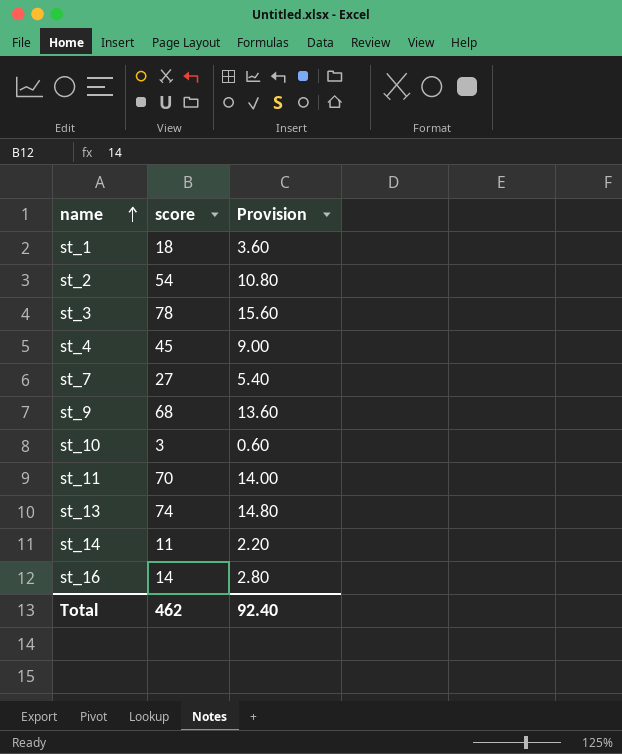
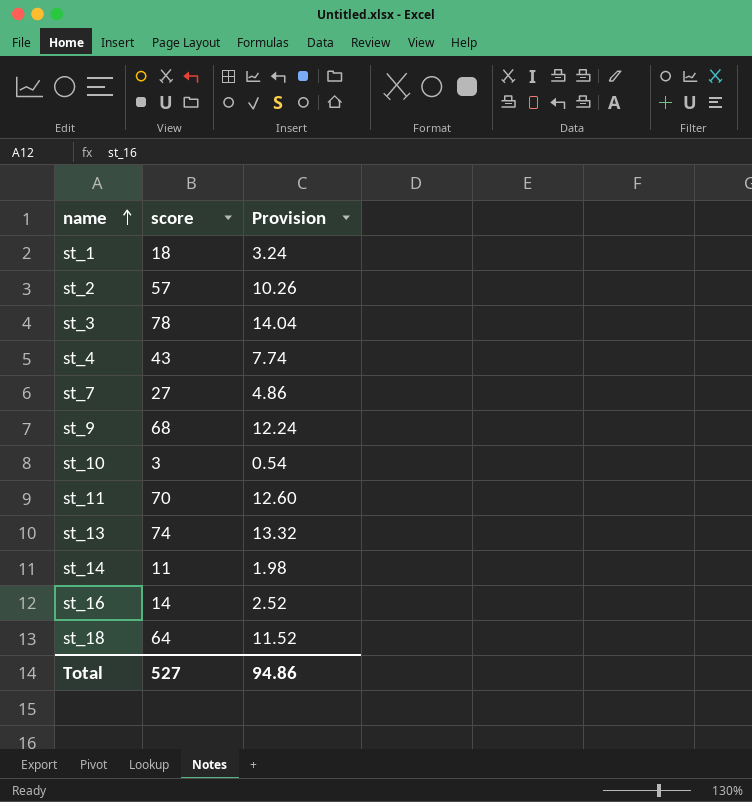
column Provision | formula: [score] * 0.2 -> [score] * 0.18
st_2 | score: 54 -> 57
st_4 | score: 45 -> 43
row st_18: none -> 64 | 11.52
Total | score: 462 -> 527
Total | Provision: 92.40 -> 94.86

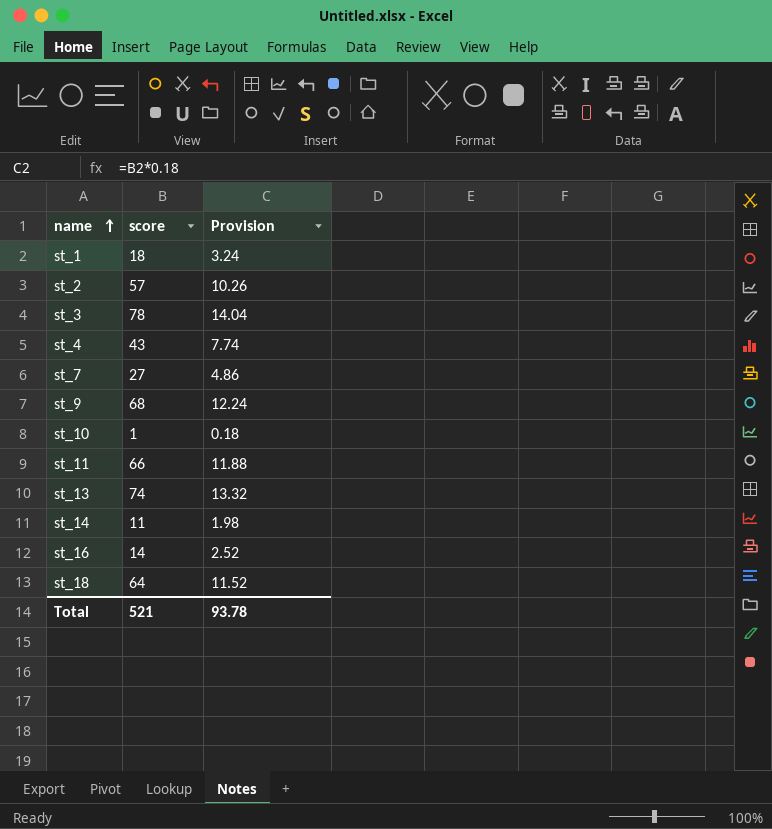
st_10 | score: 3 -> 1
st_10 | Provision: 0.54 -> 0.18
st_11 | score: 70 -> 66
st_11 | Provision: 12.60 -> 11.88
Total | score: 527 -> 521
Total | Provision: 94.86 -> 93.78

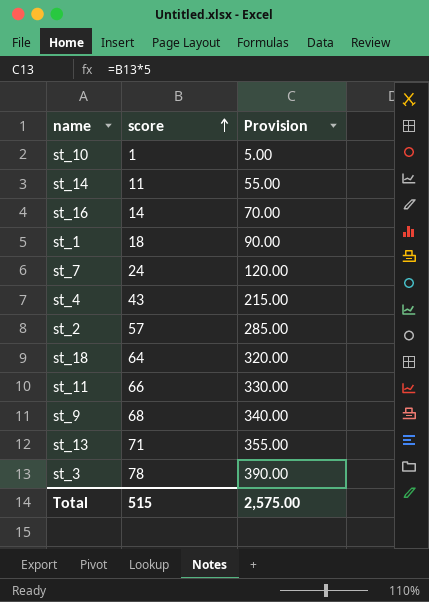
row order: name ascending -> score ascending
column Provision | formula: [score] * 0.18 -> [score] * 5
st_7 | score: 27 -> 24
st_13 | score: 74 -> 71
Total | score: 521 -> 515
Total | Provision: 93.78 -> 2,575.00

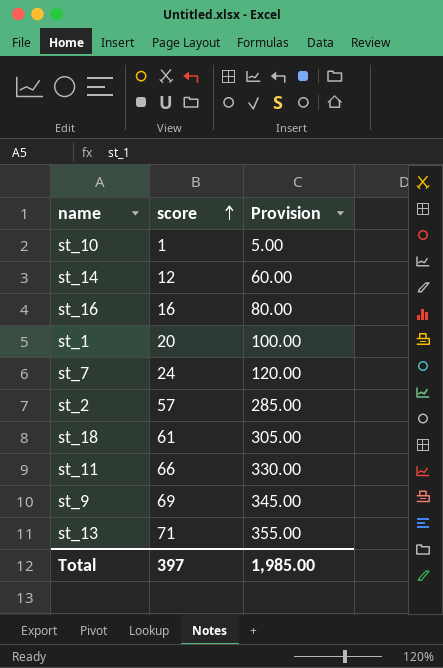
row st_4: 43 | 215.00 -> none
row st_3: 78 | 390.00 -> none
st_14 | score: 11 -> 12
st_14 | Provision: 55.00 -> 60.00
st_16 | score: 14 -> 16
st_16 | Provision: 70.00 -> 80.00
st_1 | score: 18 -> 20
st_1 | Provision: 90.00 -> 100.00
st_18 | score: 64 -> 61
st_18 | Provision: 320.00 -> 305.00
st_9 | score: 68 -> 69
st_9 | Provision: 340.00 -> 345.00
Total | score: 515 -> 397
Total | Provision: 2,575.00 -> 1,985.00

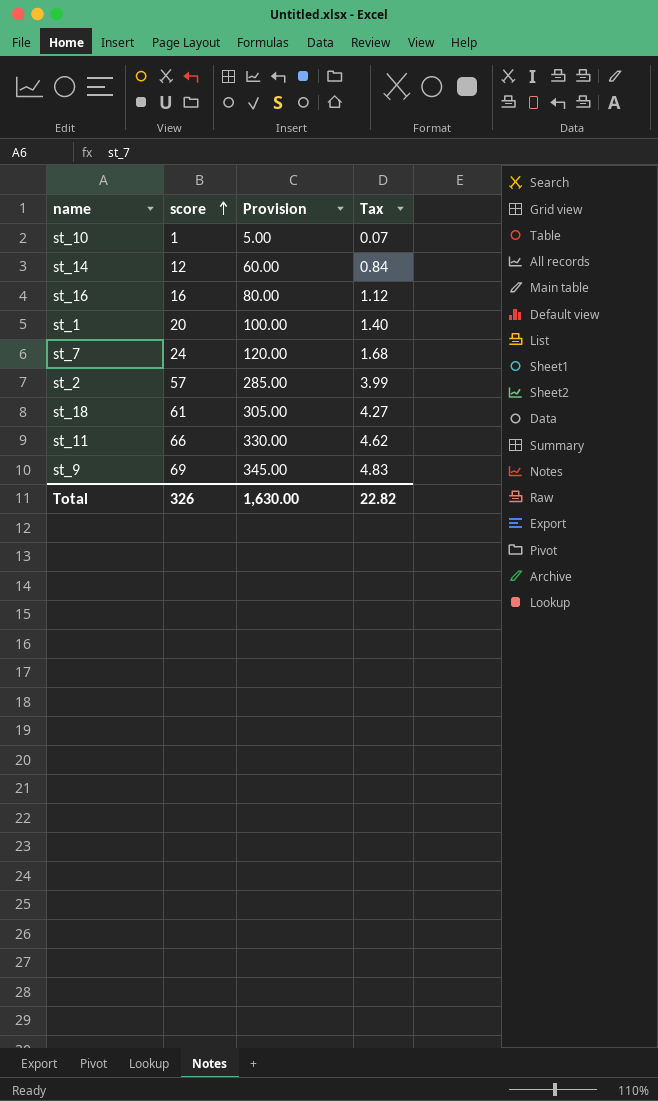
column Tax | formula: none -> [score] * 0.07
row st_13: 71 | 355.00 -> none
Total | score: 397 -> 326
Total | Provision: 1,985.00 -> 1,630.00

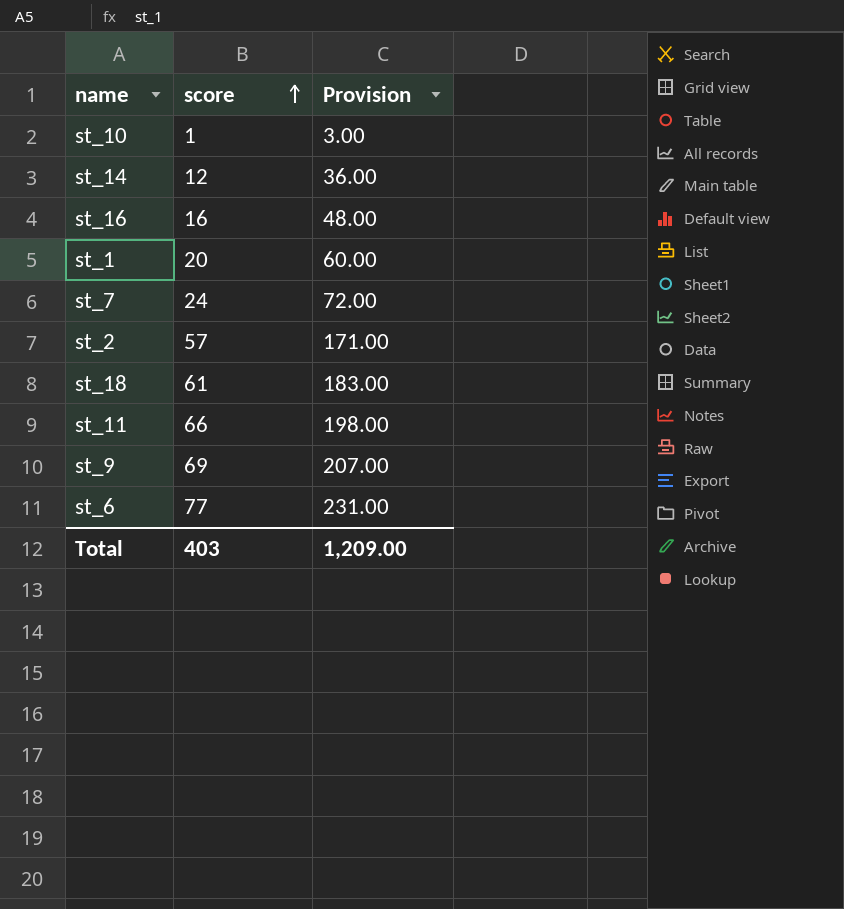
column Tax | formula: [score] * 0.07 -> none
column Provision | formula: [score] * 5 -> [score] * 3
row st_6: none -> 77 | 231.00
Total | score: 326 -> 403
Total | Provision: 1,630.00 -> 1,209.00

